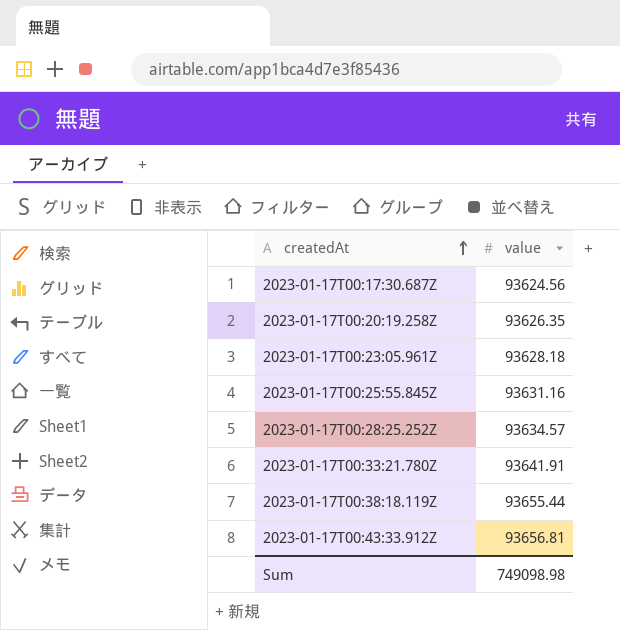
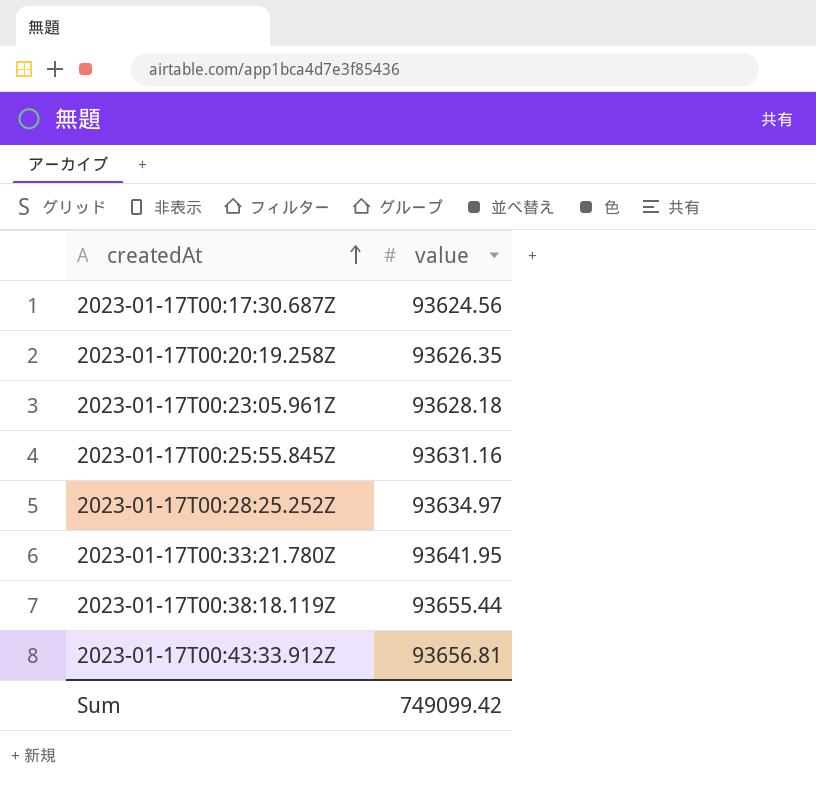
2023-01-17T00:28:25.252Z | value: 93634.57 -> 93634.97
2023-01-17T00:33:21.780Z | value: 93641.91 -> 93641.95
Sum | value: 749098.98 -> 749099.42

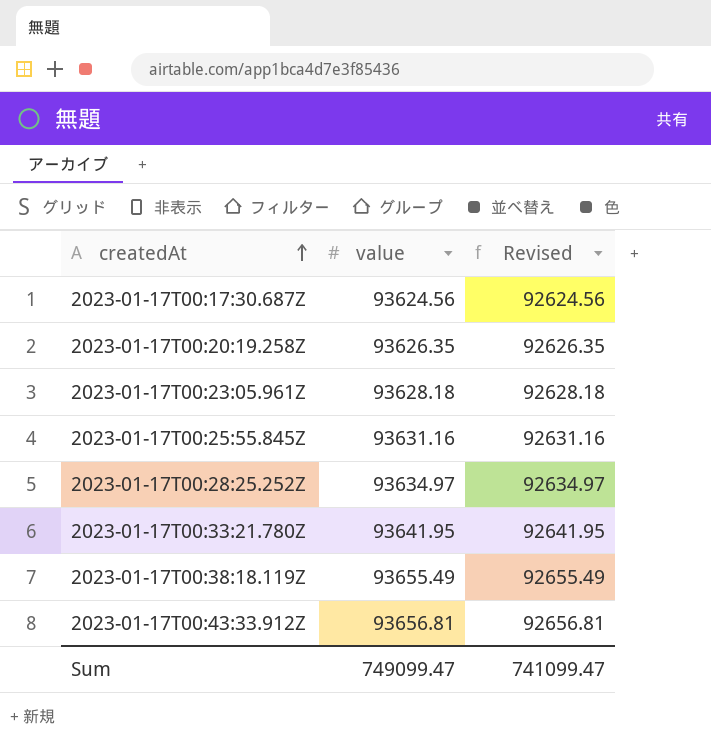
column Revised | formula: none -> [value] - 1000
2023-01-17T00:38:18.119Z | value: 93655.44 -> 93655.49
Sum | value: 749099.42 -> 749099.47

